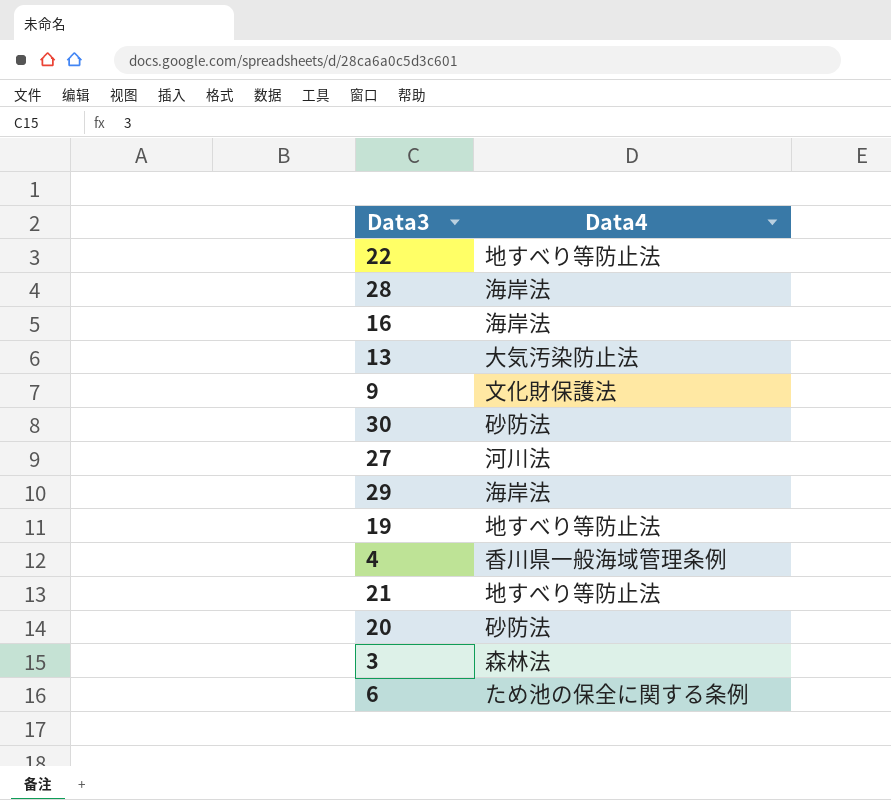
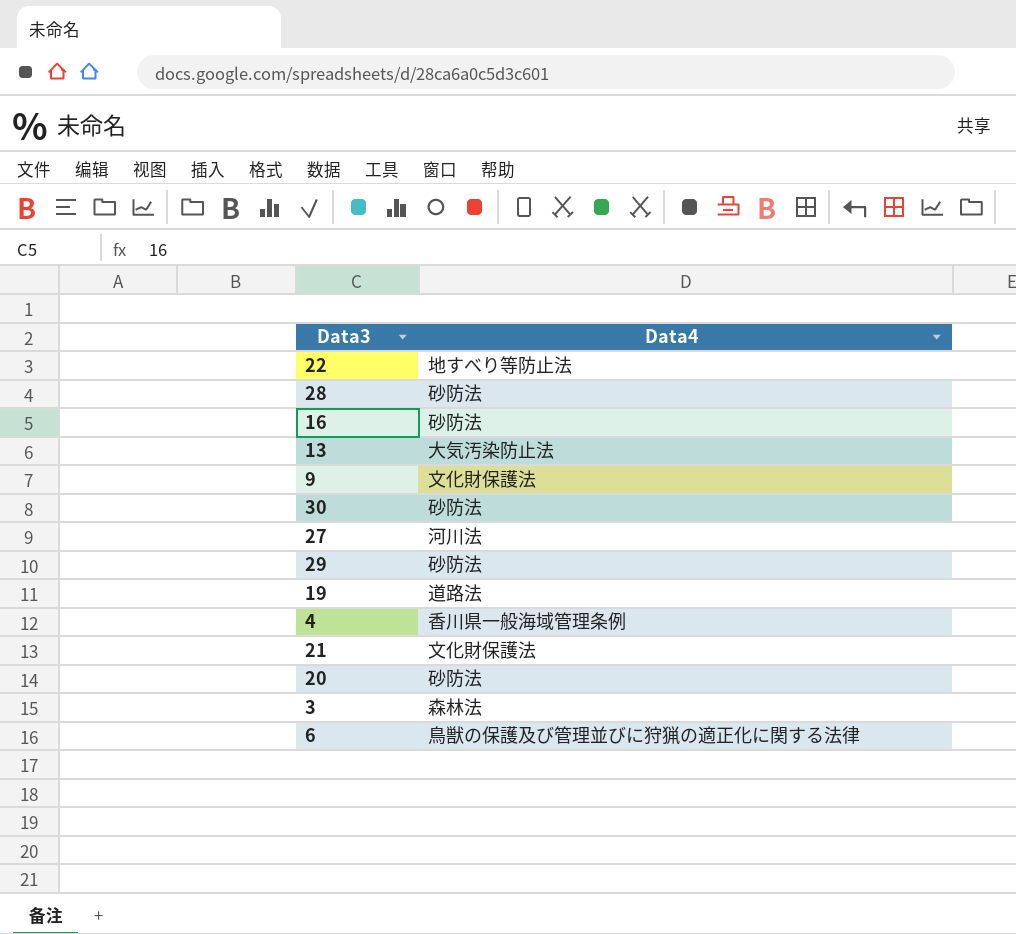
28 | Data4: 海岸法 -> 砂防法
16 | Data4: 海岸法 -> 砂防法
29 | Data4: 海岸法 -> 砂防法
19 | Data4: 地すべり等防止法 -> 道路法
21 | Data4: 地すべり等防止法 -> 文化財保護法
6 | Data4: ため池の保全に関する条例 -> 鳥獣の保護及び管理並びに狩猟の適正化に関する法律

